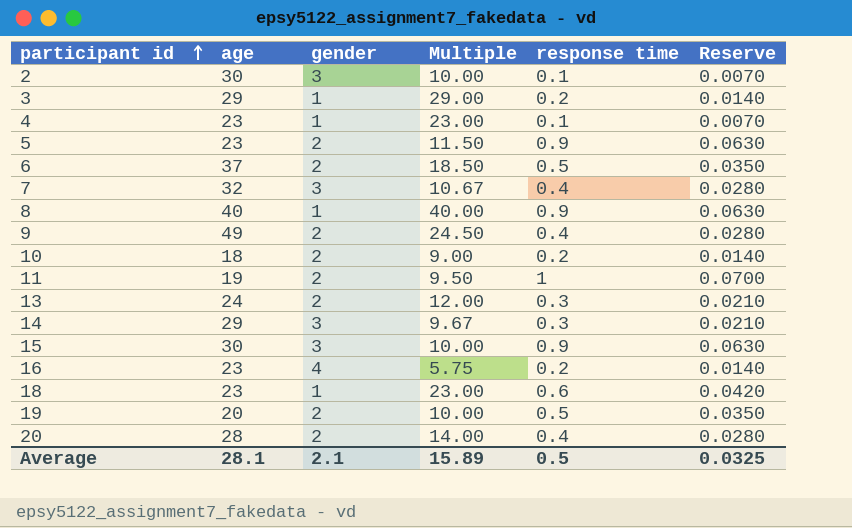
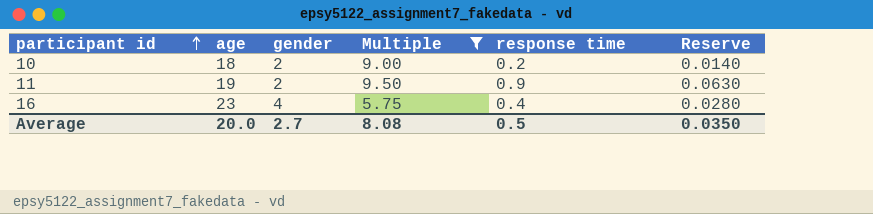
filter: none -> Multiple <= 9.50
11 | response time: 1 -> 0.9
11 | Reserve: 0.0700 -> 0.0630
16 | response time: 0.2 -> 0.4
16 | Reserve: 0.0140 -> 0.0280
Average | age: 28.1 -> 20.0
Average | gender: 2.1 -> 2.7
Average | Multiple: 15.89 -> 8.08
Average | Reserve: 0.0325 -> 0.0350

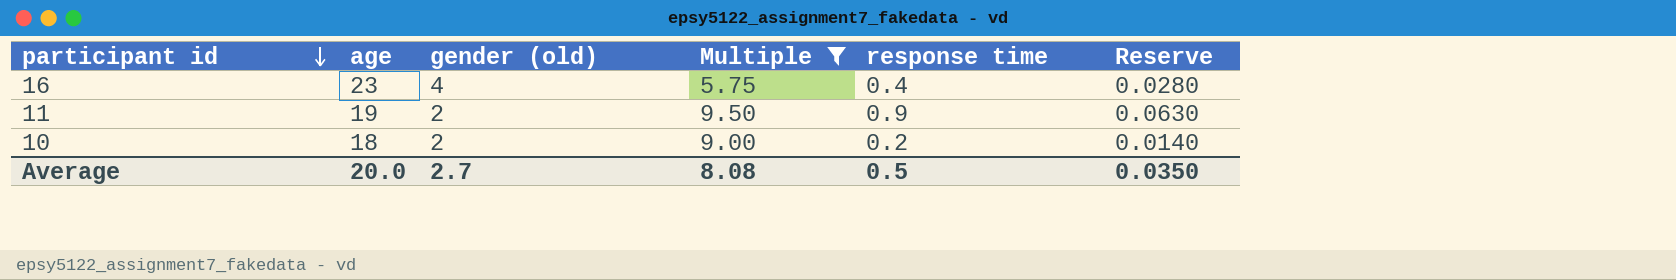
row order: participant id ascending -> participant id descending
column name: gender -> gender (old)

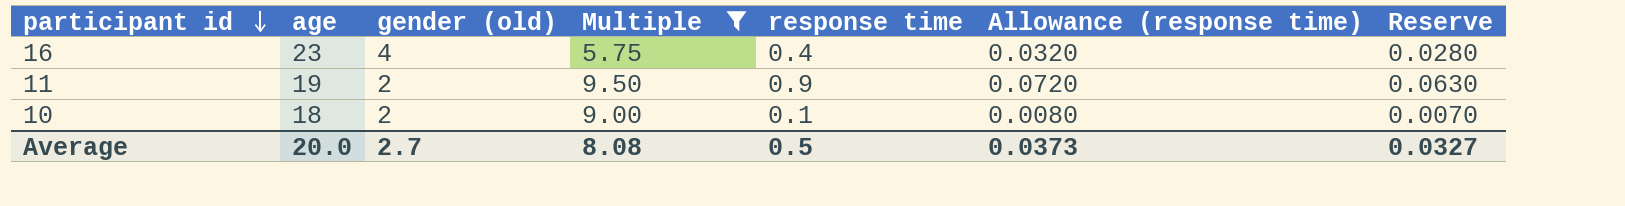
column Allowance (response time) | formula: none -> [response time] * 0.08
10 | response time: 0.2 -> 0.1
10 | Reserve: 0.0140 -> 0.0070
Average | Reserve: 0.0350 -> 0.0327

